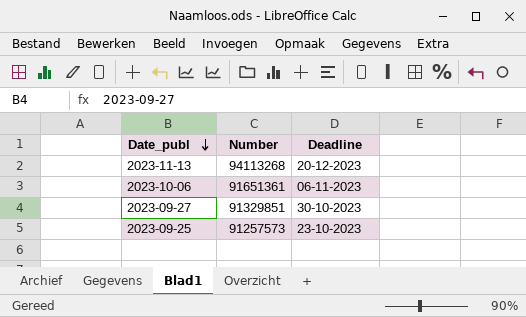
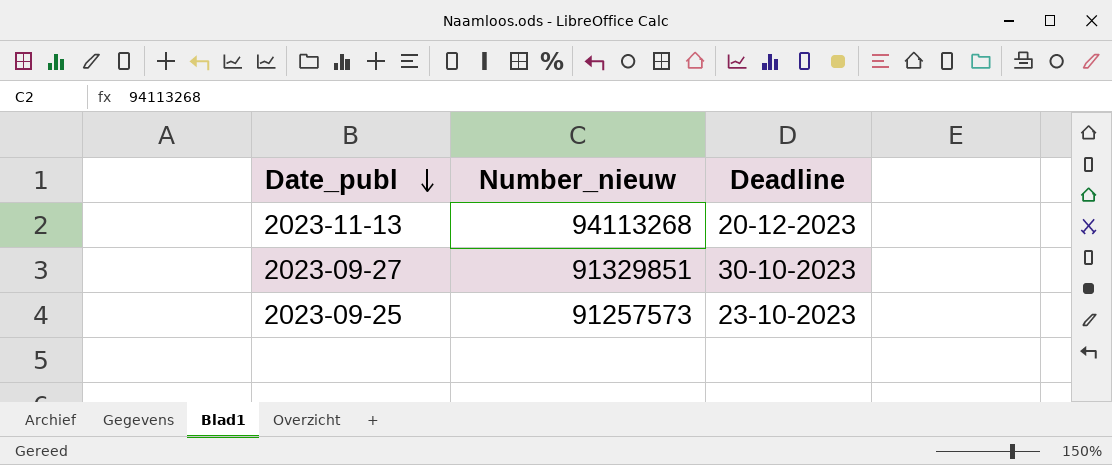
column name: Number -> Number_nieuw
row 2023-10-06: 91651361 | 06-11-2023 -> none

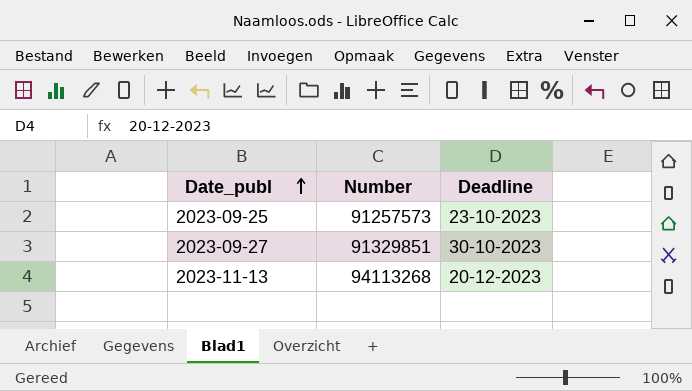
row order: Date_publ descending -> Date_publ ascending
column name: Number_nieuw -> Number

